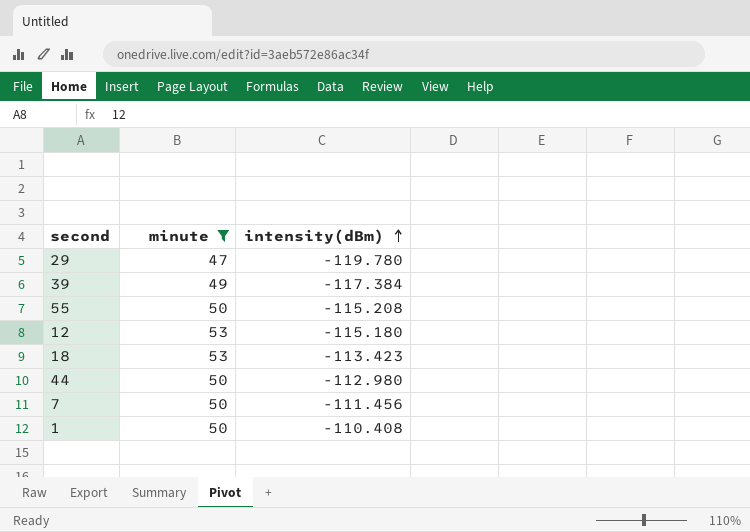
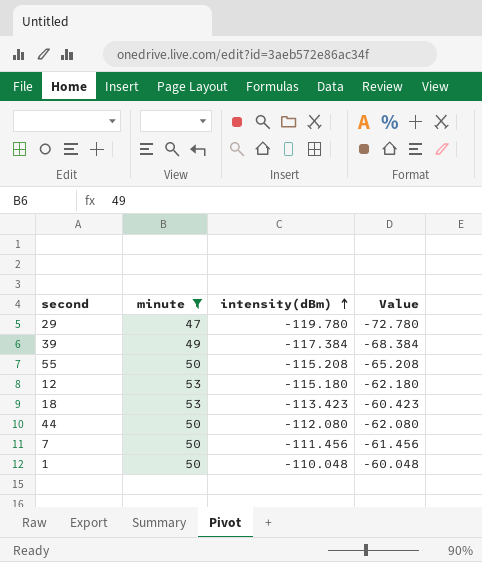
column Value | formula: none -> [minute] + [intensity(dBm)]
44 | intensity(dBm): -112.980 -> -112.080
1 | intensity(dBm): -110.408 -> -110.048

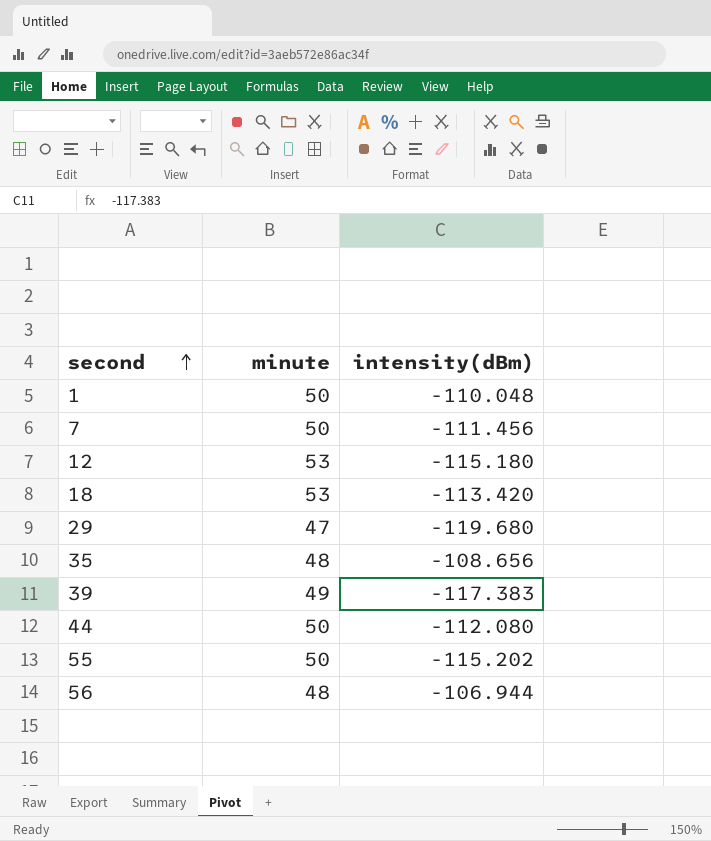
filter: minute != 48 -> none
row order: intensity(dBm) ascending -> second ascending
column Value | formula: [minute] + [intensity(dBm)] -> none
18 | intensity(dBm): -113.423 -> -113.420
29 | intensity(dBm): -119.780 -> -119.680
39 | intensity(dBm): -117.384 -> -117.383
55 | intensity(dBm): -115.208 -> -115.202

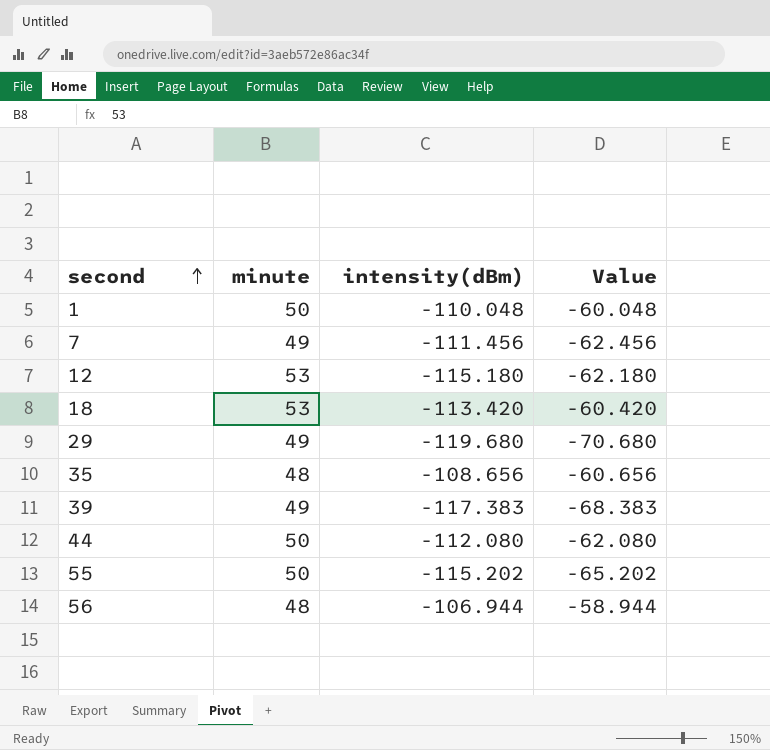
column Value | formula: none -> [minute] + [intensity(dBm)]
7 | minute: 50 -> 49
29 | minute: 47 -> 49

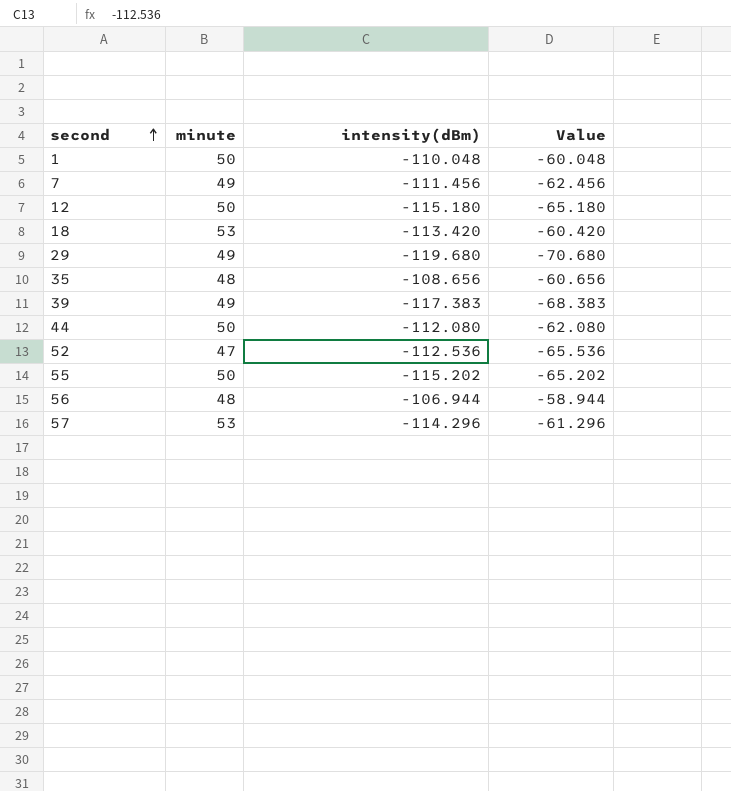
12 | minute: 53 -> 50
12 | Value: -62.180 -> -65.180
row 52: none -> 47 | -112.536 | -65.536
row 57: none -> 53 | -114.296 | -61.296

